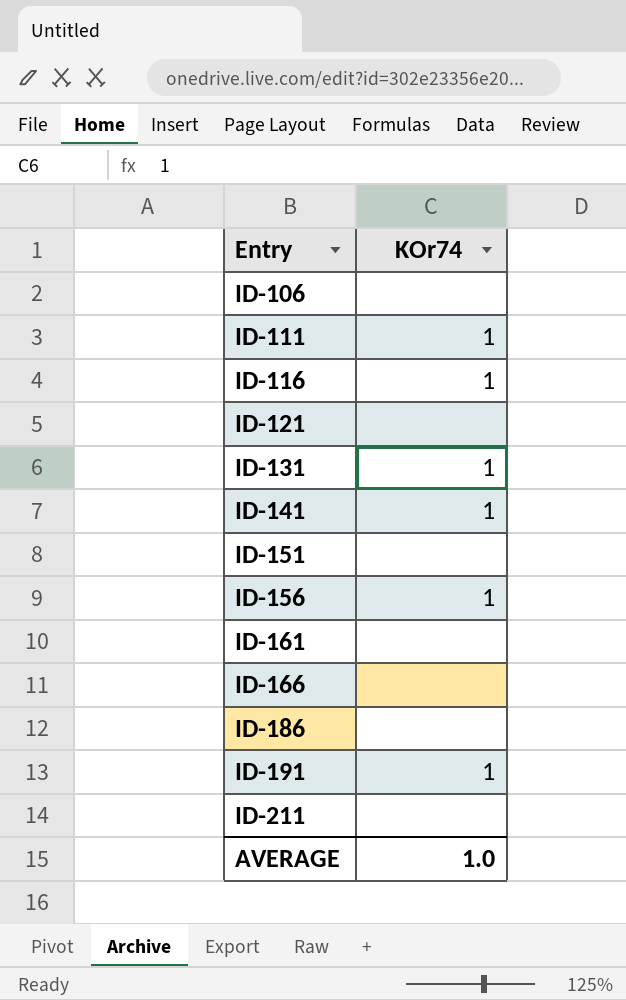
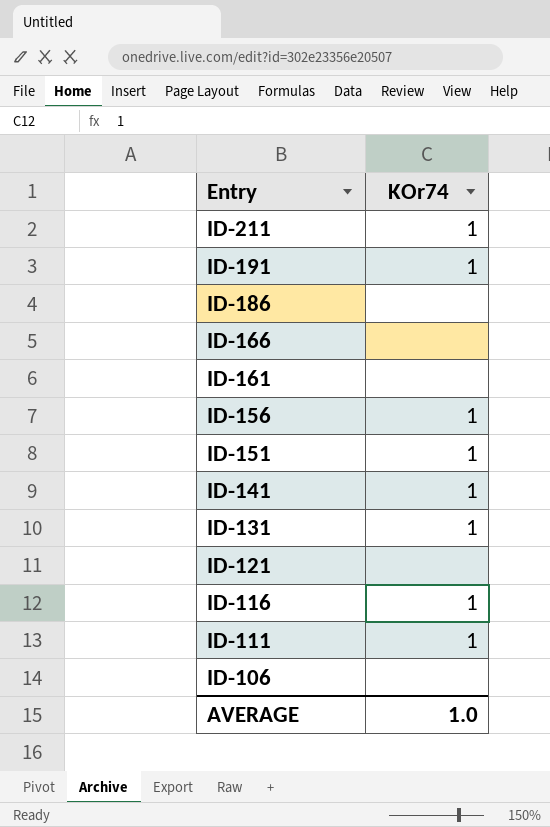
row order: Entry ascending -> Entry descending
ID-211 | KOr74: none -> 1
ID-151 | KOr74: none -> 1

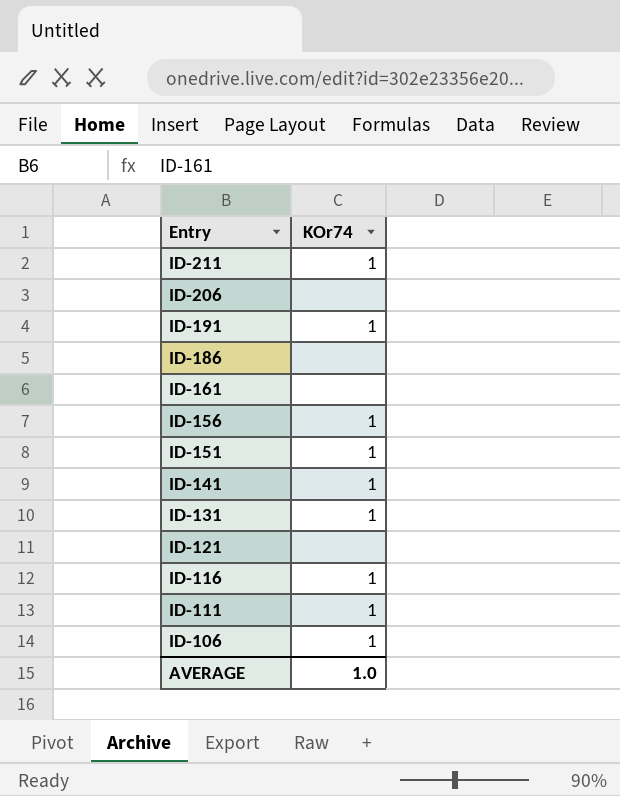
row ID-166: none -> none
row ID-206: none -> none
ID-106 | KOr74: none -> 1

